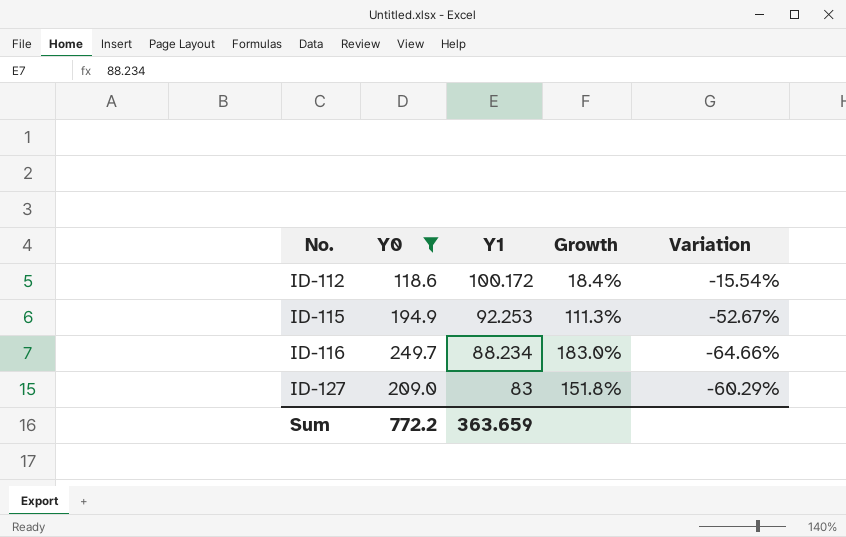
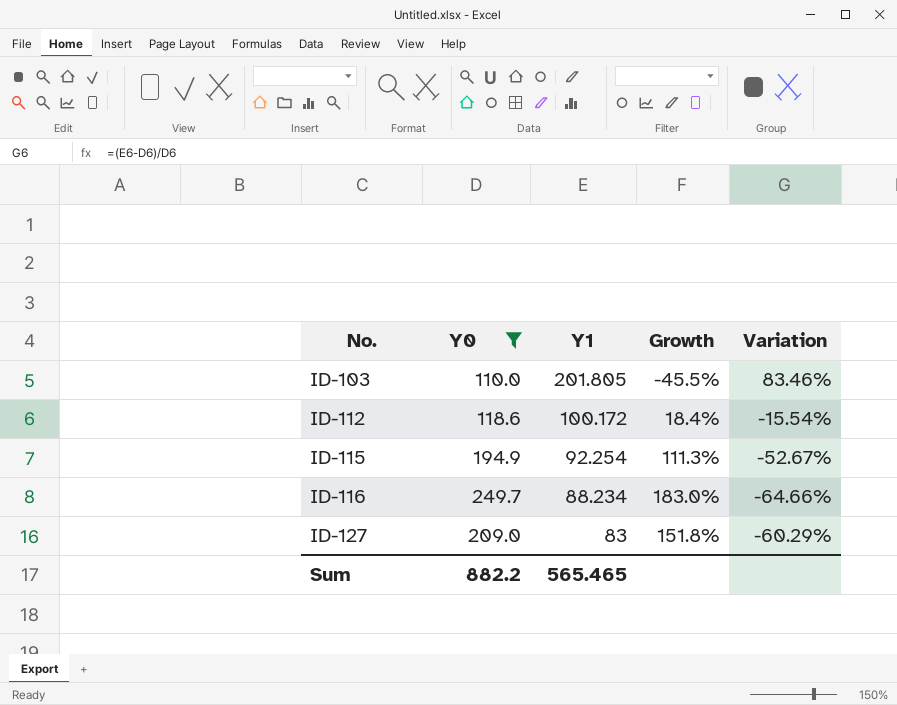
row ID-103: none -> 110.0 | 201.805 | -45.5% | 83.46%
ID-115 | Y1: 92.253 -> 92.254
Sum | Y0: 772.2 -> 882.2
Sum | Y1: 363.659 -> 565.465

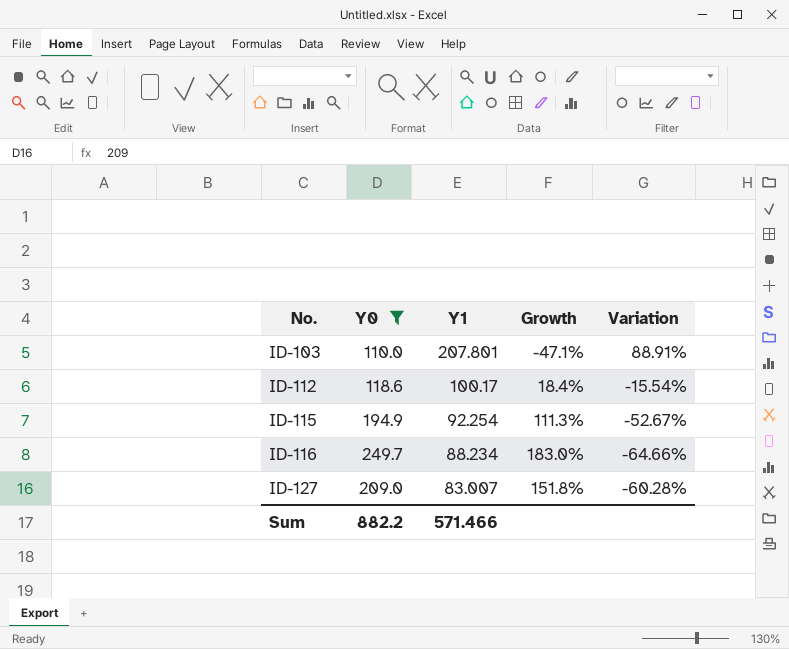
ID-103 | Y1: 201.805 -> 207.801
ID-103 | Growth: -45.5% -> -47.1%
ID-103 | Variation: 83.46% -> 88.91%
ID-112 | Y1: 100.172 -> 100.17
ID-127 | Y1: 83 -> 83.007
ID-127 | Variation: -60.29% -> -60.28%
Sum | Y1: 565.465 -> 571.466

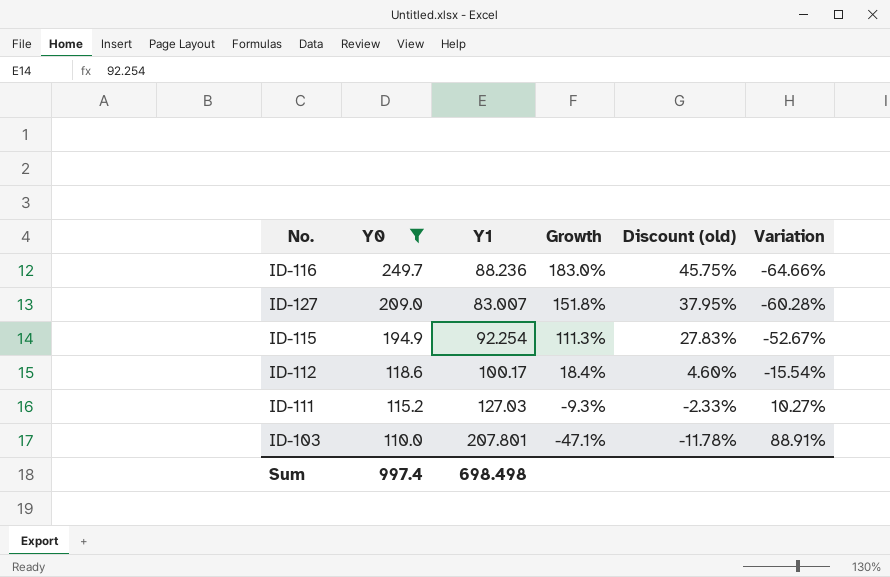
row order: No. ascending -> Y0 descending
column Discount (old) | formula: none -> [Growth] * 0.25
ID-116 | Y1: 88.234 -> 88.236
row ID-111: none -> 115.2 | 127.03 | -9.3% | -2.33% | 10.27%
Sum | Y0: 882.2 -> 997.4
Sum | Y1: 571.466 -> 698.498

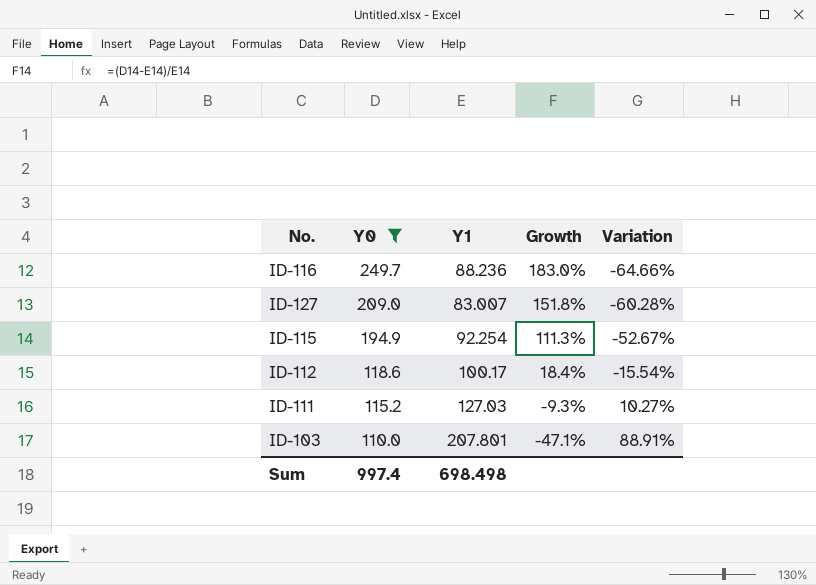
column Discount (old) | formula: [Growth] * 0.25 -> none

